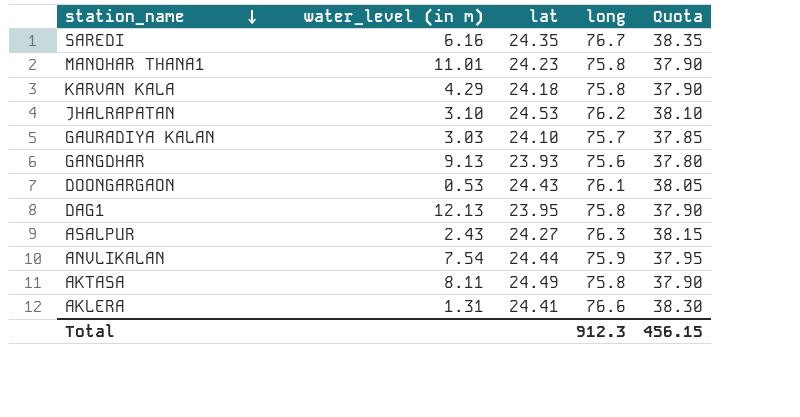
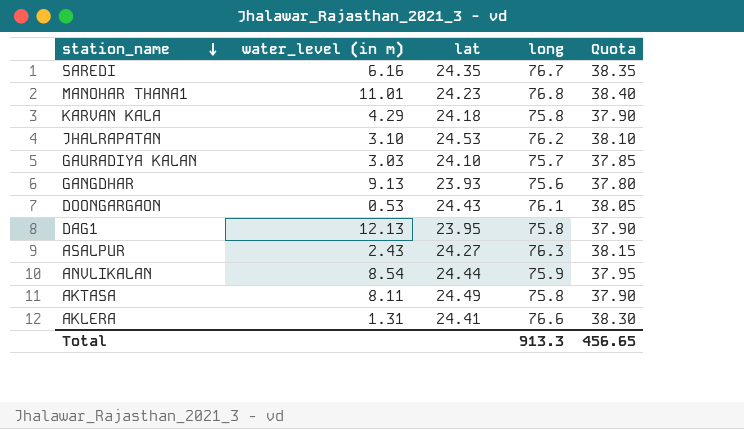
MANOHAR THANA1 | long: 75.8 -> 76.8
MANOHAR THANA1 | Quota: 37.90 -> 38.40
ANVLIKALAN | water_level (in m): 7.54 -> 8.54
Total | long: 912.3 -> 913.3
Total | Quota: 456.15 -> 456.65

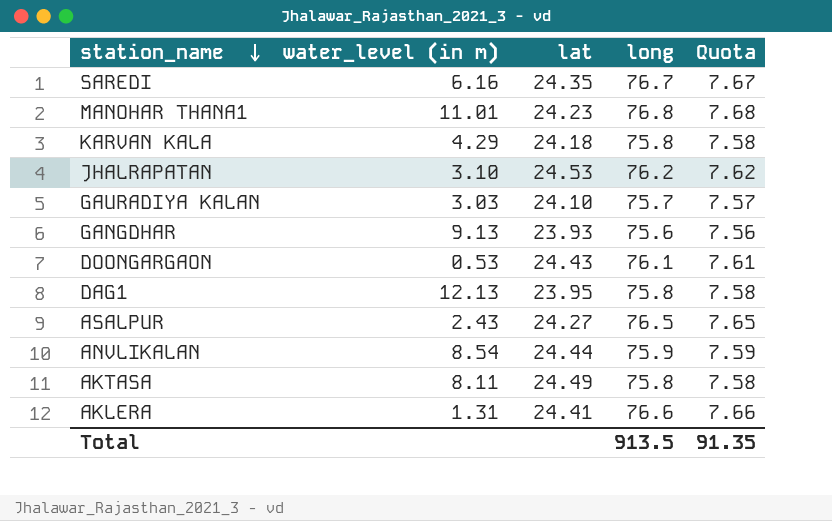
column Quota | formula: [long] * 0.5 -> [long] * 0.1
ASALPUR | long: 76.3 -> 76.5
Total | long: 913.3 -> 913.5
Total | Quota: 456.65 -> 91.35

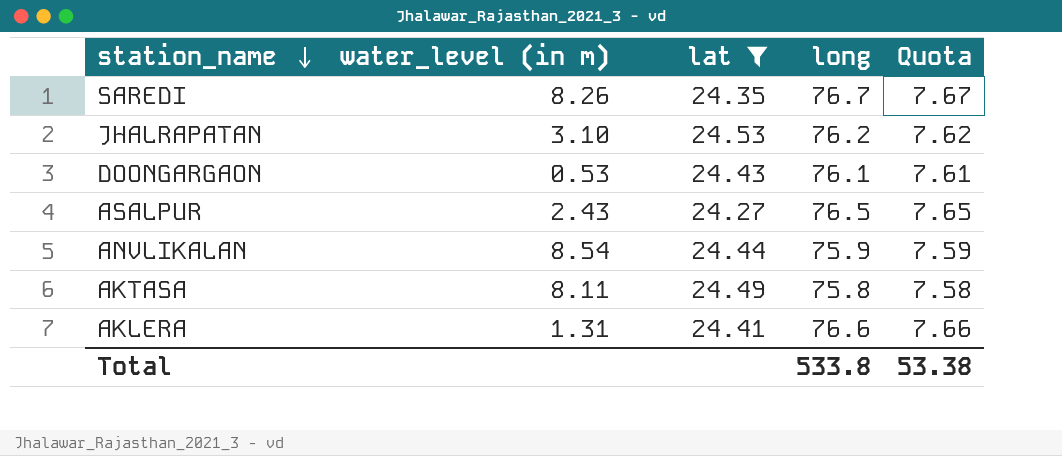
filter: none -> lat >= 24.27
SAREDI | water_level (in m): 6.16 -> 8.26
Total | long: 913.5 -> 533.8
Total | Quota: 91.35 -> 53.38

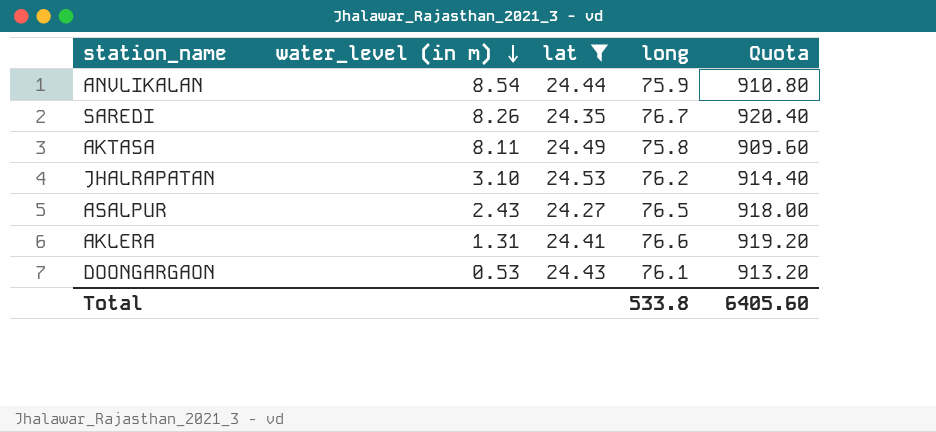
row order: station_name descending -> water_level (in m) descending
column Quota | formula: [long] * 0.1 -> [long] * 12
Total | Quota: 53.38 -> 6405.60

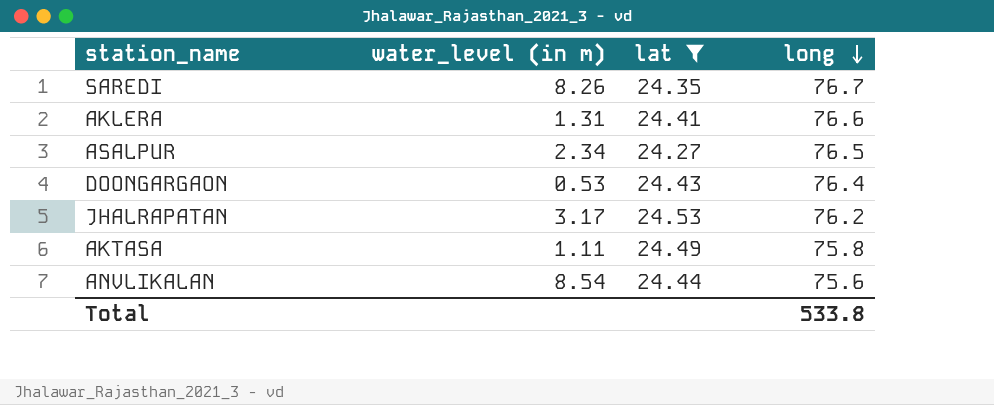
row order: water_level (in m) descending -> long descending
column Quota | formula: [long] * 12 -> none
ASALPUR | water_level (in m): 2.43 -> 2.34
DOONGARGAON | long: 76.1 -> 76.4
JHALRAPATAN | water_level (in m): 3.10 -> 3.17
AKTASA | water_level (in m): 8.11 -> 1.11
ANVLIKALAN | long: 75.9 -> 75.6

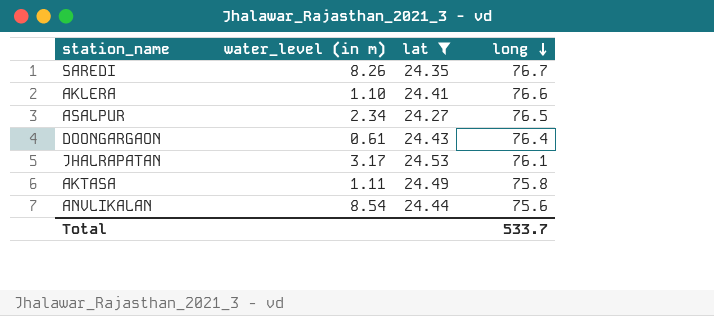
AKLERA | water_level (in m): 1.31 -> 1.10
DOONGARGAON | water_level (in m): 0.53 -> 0.61
JHALRAPATAN | long: 76.2 -> 76.1
Total | long: 533.8 -> 533.7

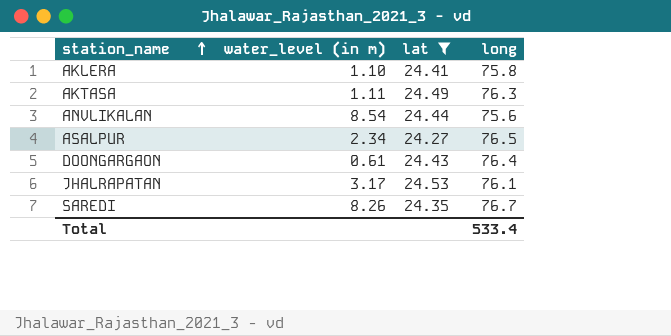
row order: long descending -> station_name ascending
AKLERA | long: 76.6 -> 75.8
AKTASA | long: 75.8 -> 76.3
Total | long: 533.7 -> 533.4

